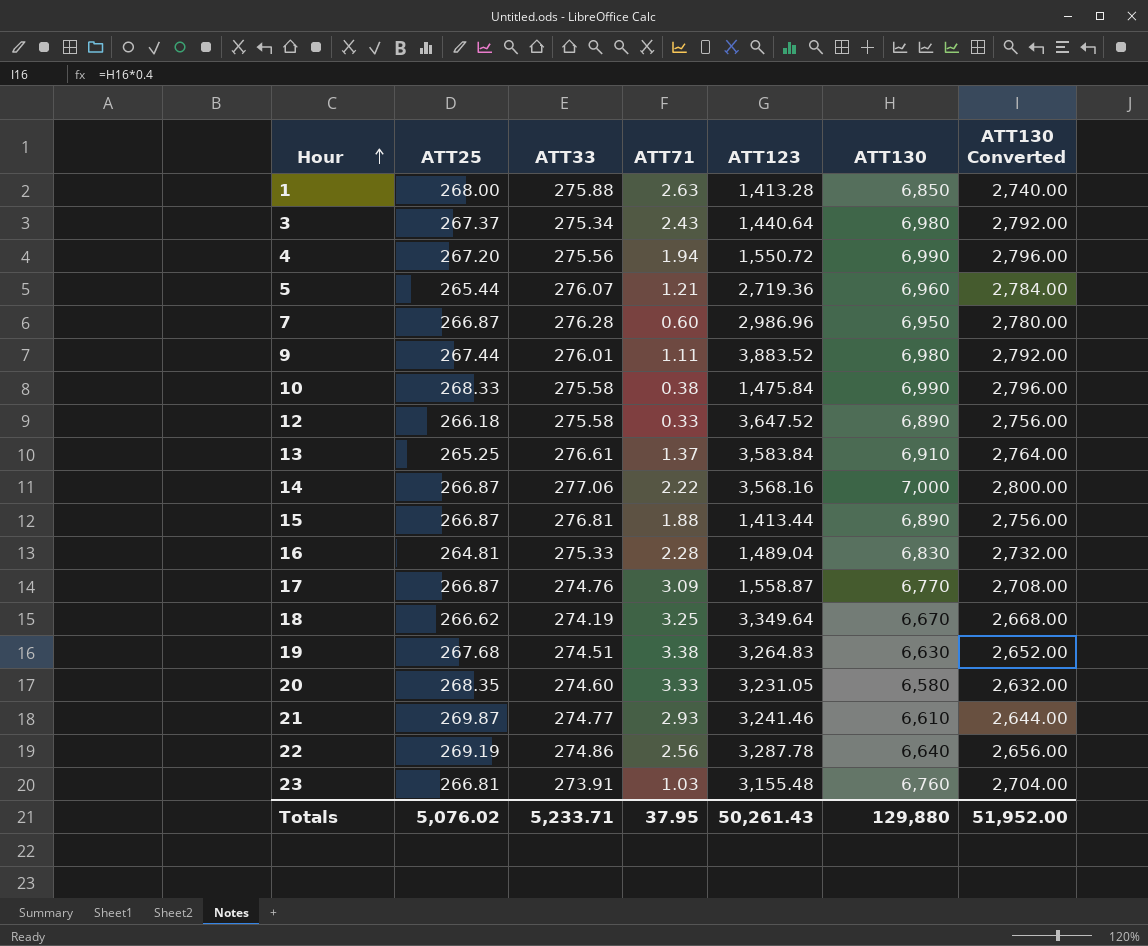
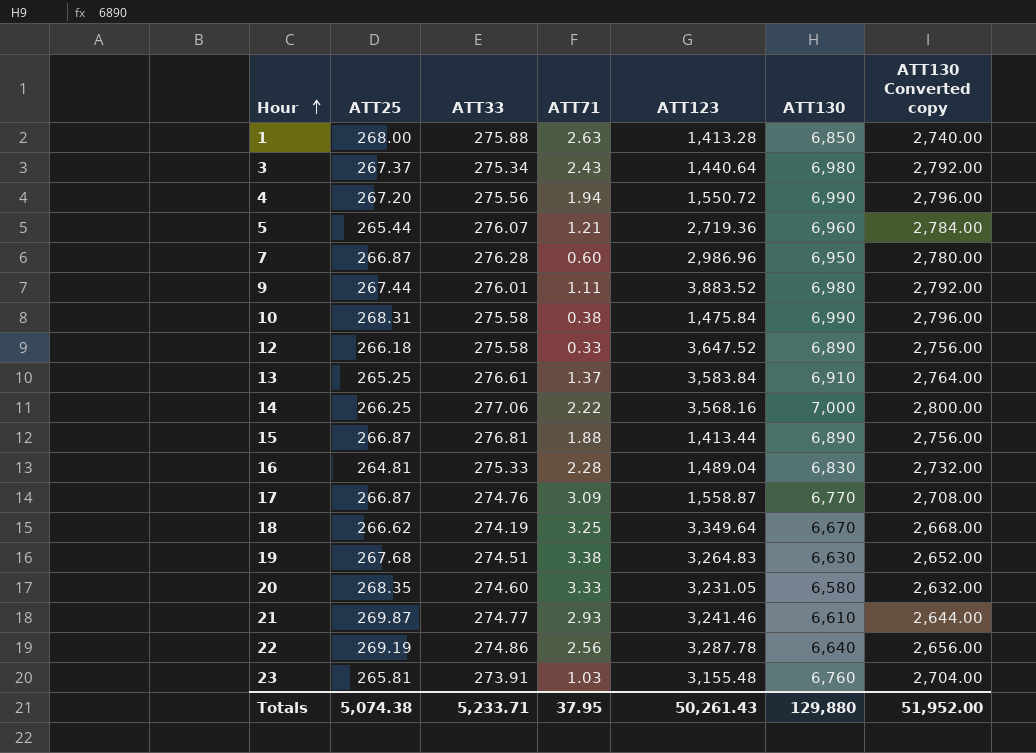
column name: ATT130 Converted -> ATT130 Converted copy
10 | ATT25: 268.33 -> 268.31
14 | ATT25: 266.87 -> 266.25
23 | ATT25: 266.81 -> 265.81
Totals | ATT25: 5,076.02 -> 5,074.38

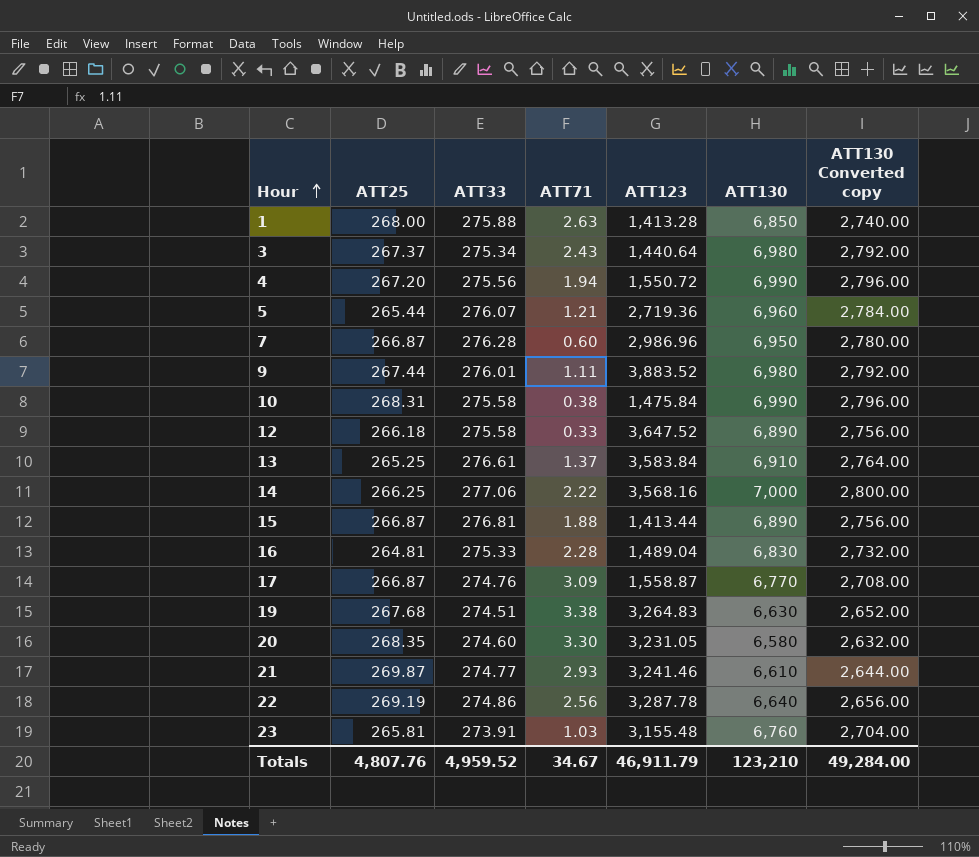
row 18: 266.62 | 274.19 | 3.25 | 3,349.64 | 6,670 | 2,668.00 -> none
20 | ATT71: 3.33 -> 3.30
Totals | ATT25: 5,074.38 -> 4,807.76
Totals | ATT33: 5,233.71 -> 4,959.52
Totals | ATT71: 37.95 -> 34.67
Totals | ATT123: 50,261.43 -> 46,911.79
Totals | ATT130: 129,880 -> 123,210
Totals | ATT130 Converted copy: 51,952.00 -> 49,284.00

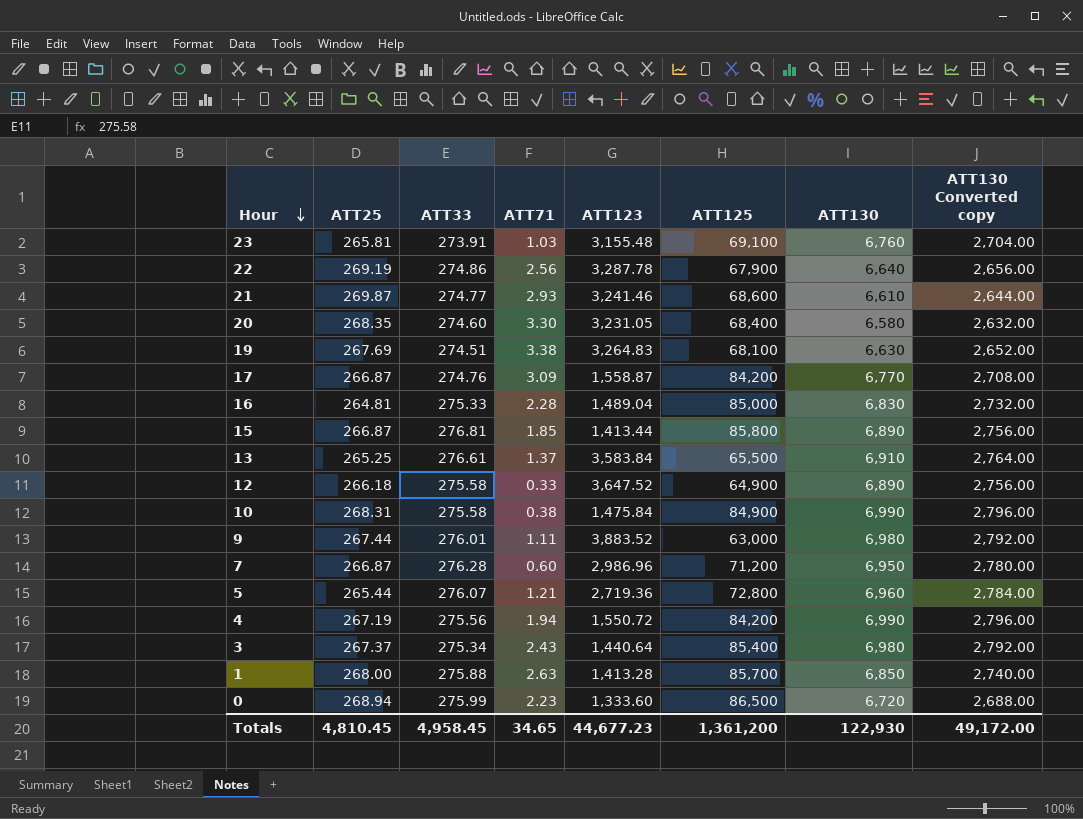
row order: Hour ascending -> Hour descending
column ATT125 | position: none -> 6
row 14: 266.25 | 277.06 | 2.22 | 3,568.16 | 7,000 | 2,800.00 -> none
19 | ATT25: 267.68 -> 267.69
15 | ATT71: 1.88 -> 1.85
4 | ATT25: 267.20 -> 267.19
row 0: none -> 268.94 | 275.99 | 2.23 | 1,333.60 | 86,500 | 6,720 | 2,688.00
Totals | ATT25: 4,807.76 -> 4,810.45
Totals | ATT33: 4,959.52 -> 4,958.45
Totals | ATT71: 34.67 -> 34.65
Totals | ATT123: 46,911.79 -> 44,677.23
Totals | ATT130: 123,210 -> 122,930
Totals | ATT130 Converted copy: 49,284.00 -> 49,172.00

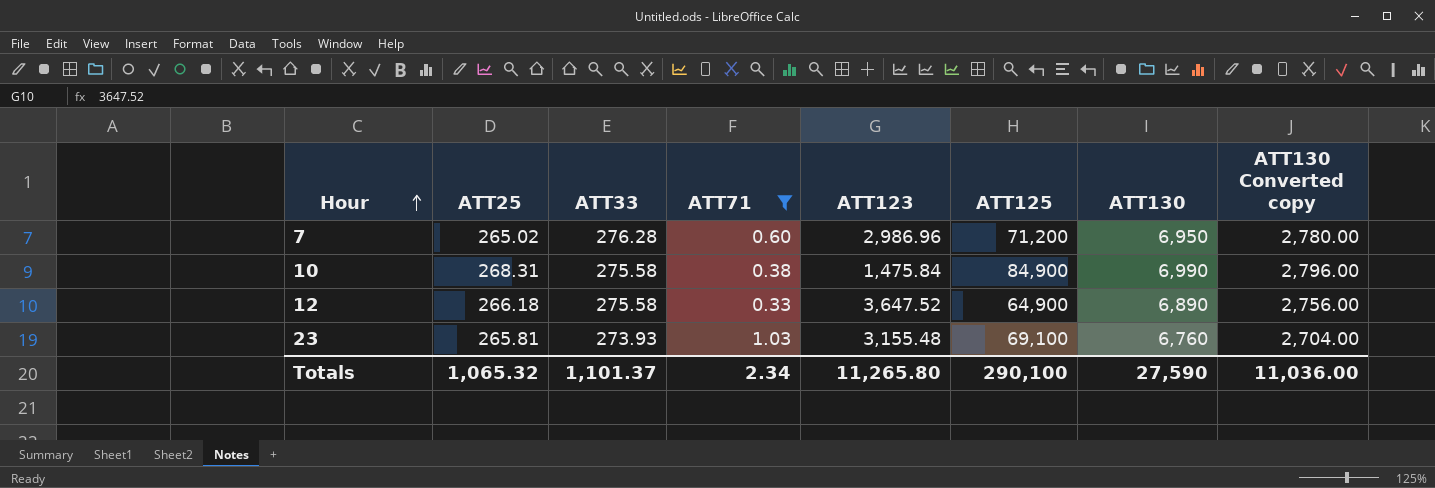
filter: none -> ATT71 <= 1.03
row order: Hour descending -> Hour ascending
7 | ATT25: 266.87 -> 265.02
23 | ATT33: 273.91 -> 273.93
Totals | ATT25: 4,810.45 -> 1,065.32
Totals | ATT33: 4,958.45 -> 1,101.37
Totals | ATT71: 34.65 -> 2.34
Totals | ATT123: 44,677.23 -> 11,265.80
Totals | ATT125: 1,361,200 -> 290,100
Totals | ATT130: 122,930 -> 27,590
Totals | ATT130 Converted copy: 49,172.00 -> 11,036.00

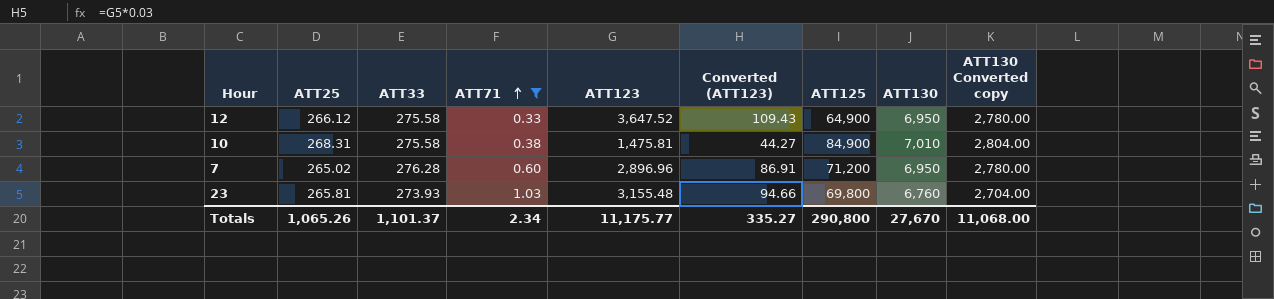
row order: Hour ascending -> ATT71 ascending
column Converted (ATT123) | formula: none -> [ATT123] * 0.03
12 | ATT25: 266.18 -> 266.12
12 | ATT130: 6,890 -> 6,950
12 | ATT130 Converted copy: 2,756.00 -> 2,780.00
10 | ATT123: 1,475.84 -> 1,475.81
10 | ATT130: 6,990 -> 7,010
10 | ATT130 Converted copy: 2,796.00 -> 2,804.00
7 | ATT123: 2,986.96 -> 2,896.96
23 | ATT125: 69,100 -> 69,800
Totals | ATT25: 1,065.32 -> 1,065.26
Totals | ATT123: 11,265.80 -> 11,175.77
Totals | ATT125: 290,100 -> 290,800
Totals | ATT130: 27,590 -> 27,670
Totals | ATT130 Converted copy: 11,036.00 -> 11,068.00

